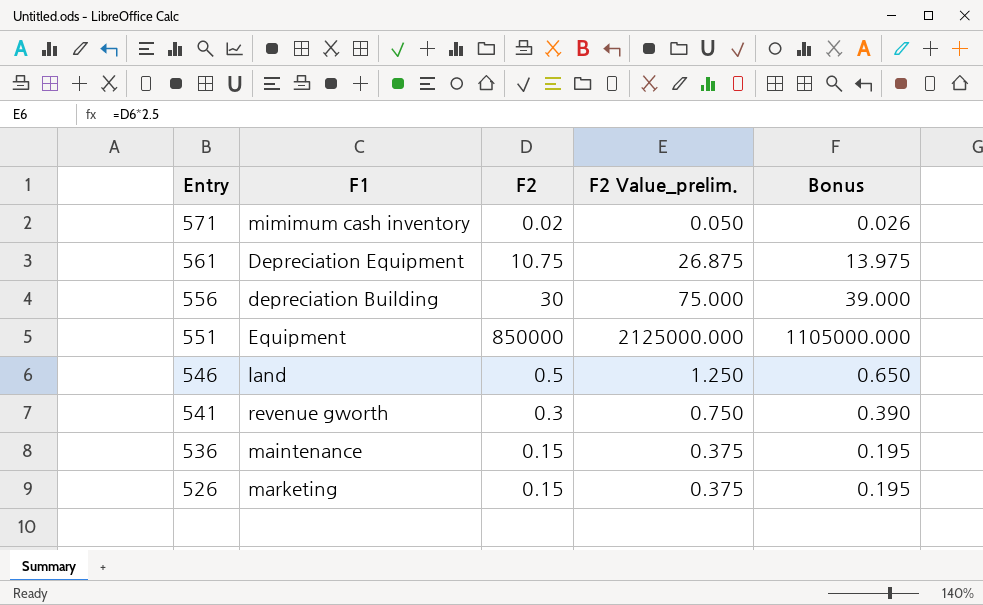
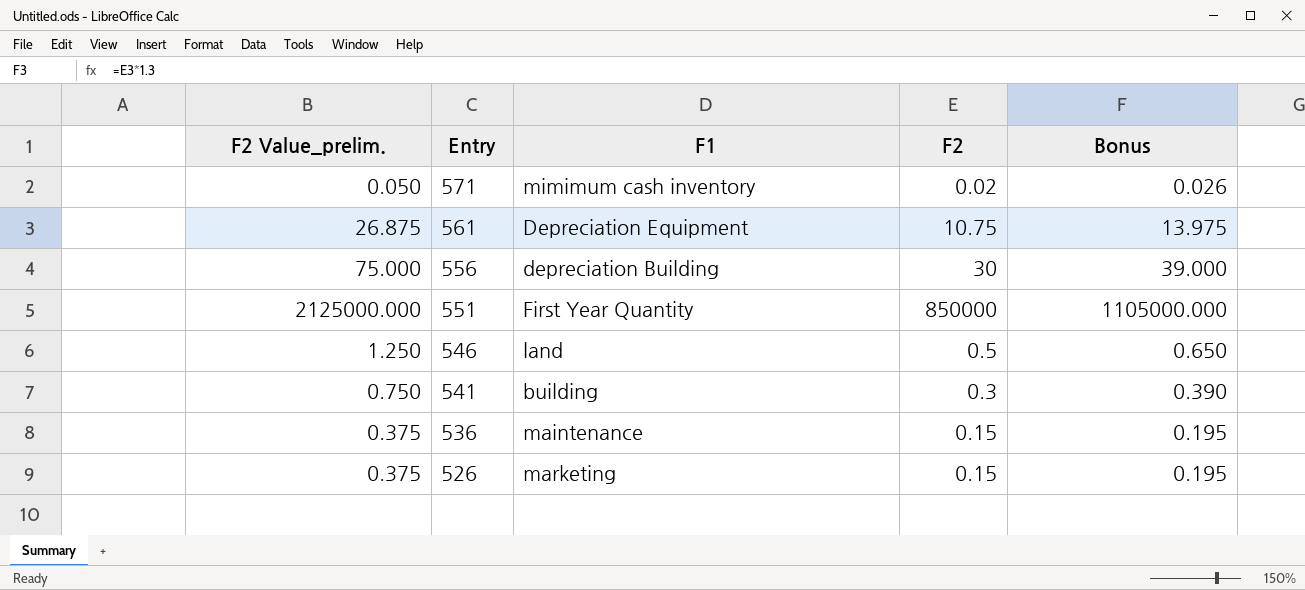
column F2 Value_prelim. | position: 4 -> 1
551 | F1: Equipment -> First Year Quantity
541 | F1: revenue gworth -> building

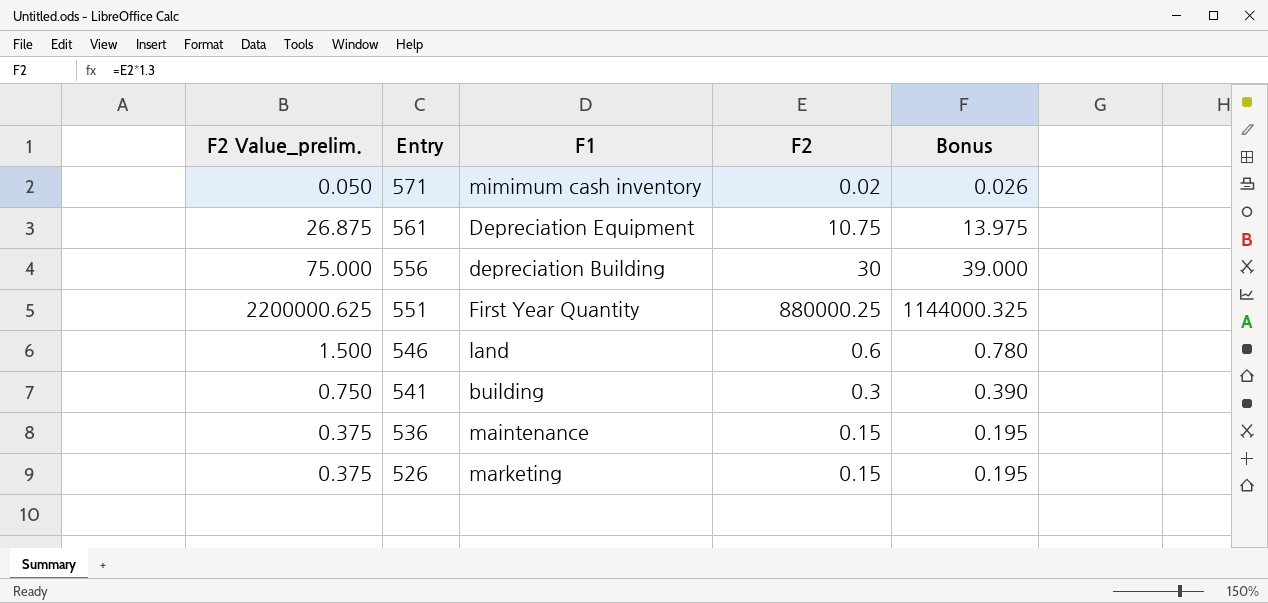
551 | F2 Value_prelim.: 2125000.000 -> 2200000.625
551 | F2: 850000 -> 880000.25
551 | Bonus: 1105000.000 -> 1144000.325
546 | F2 Value_prelim.: 1.250 -> 1.500
546 | F2: 0.5 -> 0.6
546 | Bonus: 0.650 -> 0.780

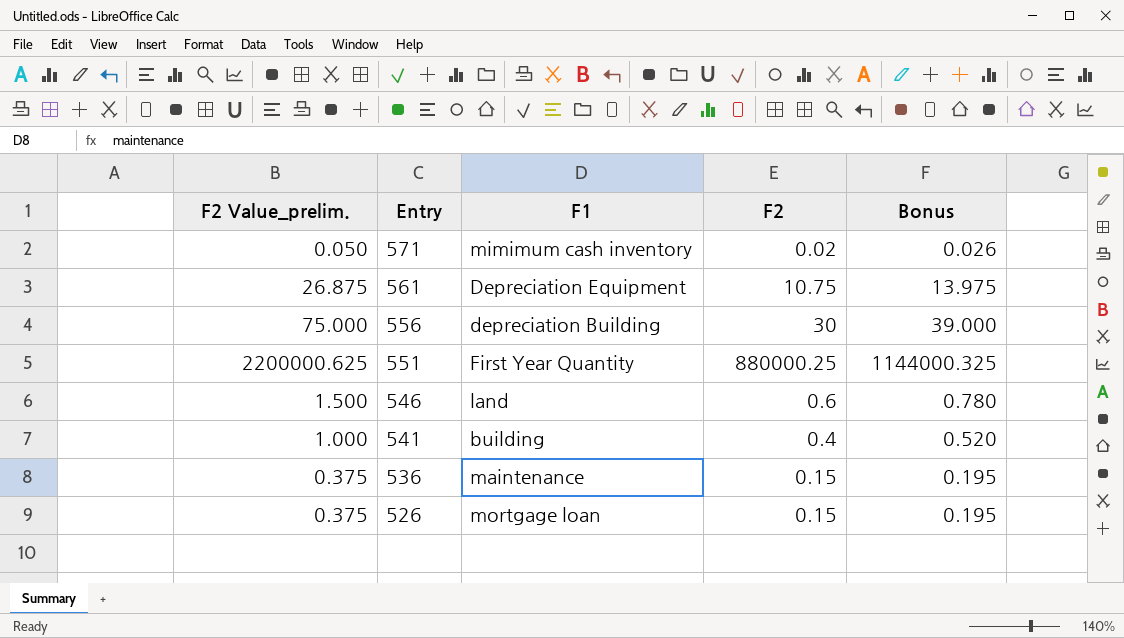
541 | F2 Value_prelim.: 0.750 -> 1.000
541 | F2: 0.3 -> 0.4
541 | Bonus: 0.390 -> 0.520
526 | F1: marketing -> mortgage loan

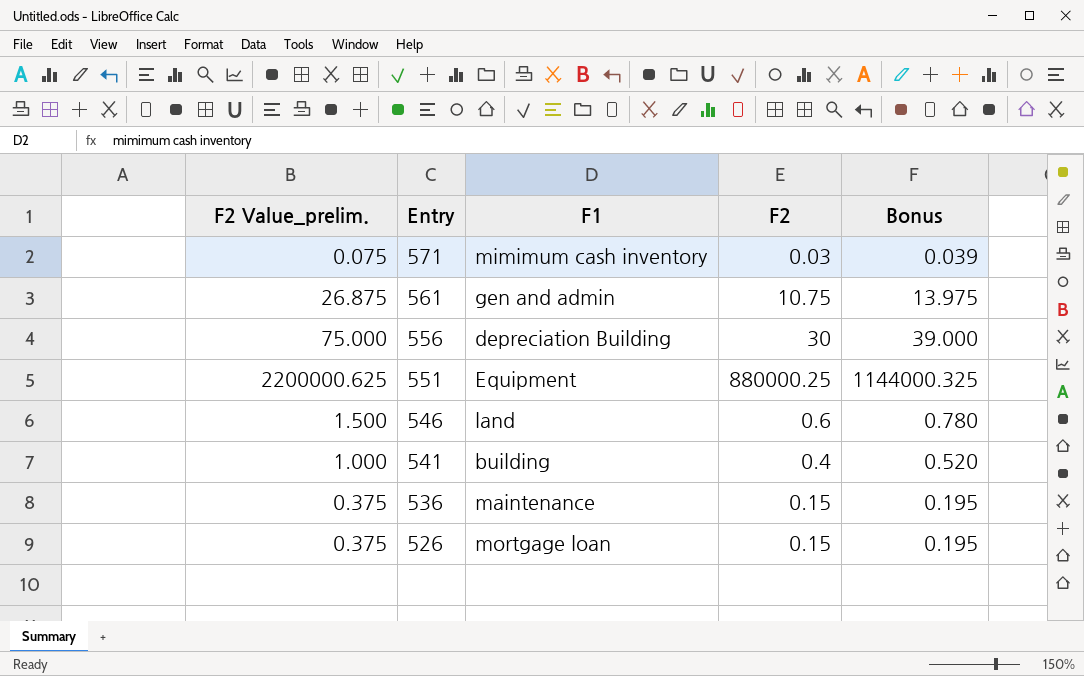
571 | F2 Value_prelim.: 0.050 -> 0.075
571 | F2: 0.02 -> 0.03
571 | Bonus: 0.026 -> 0.039
561 | F1: Depreciation Equipment -> gen and admin
551 | F1: First Year Quantity -> Equipment

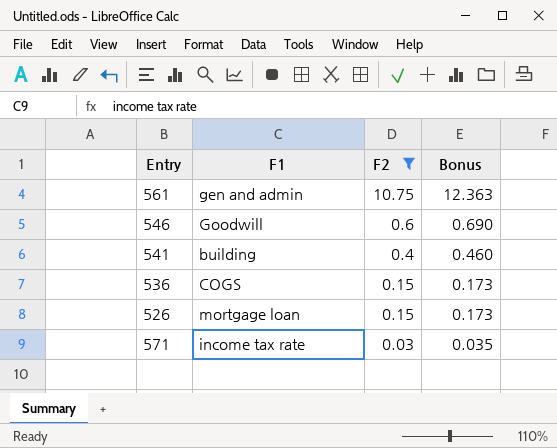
filter: none -> F2 <= 10.75
row order: Entry descending -> F2 descending
column F2 Value_prelim. | formula: [F2] * 2.5 -> none
column Bonus | formula: [F2] * 1.3 -> [F2] * 1.15
546 | F1: land -> Goodwill
536 | F1: maintenance -> COGS
571 | F1: mimimum cash inventory -> income tax rate

